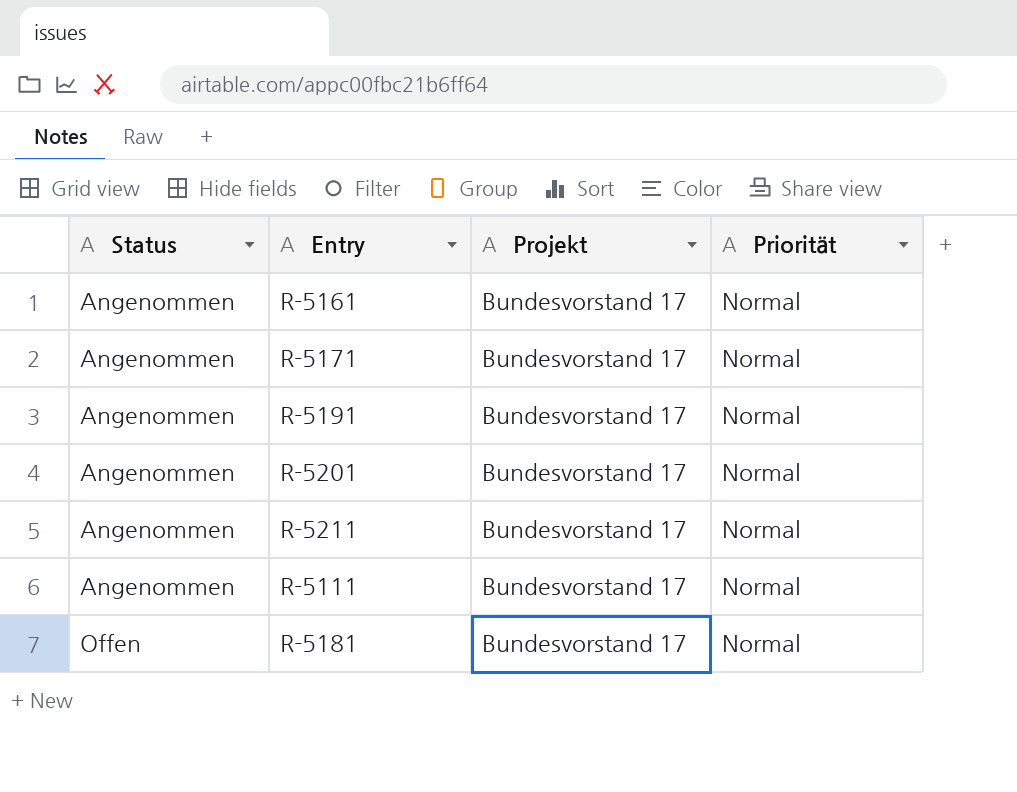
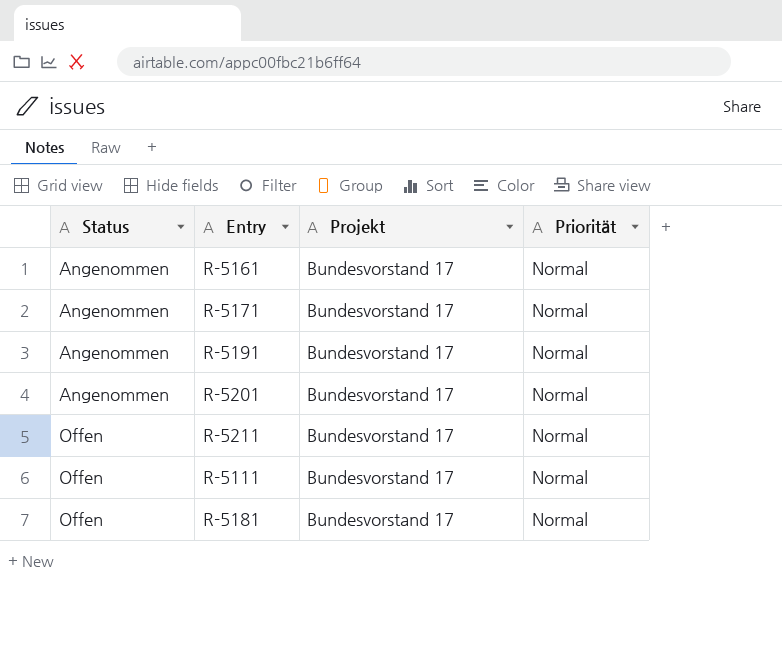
R-5211 | Status: Angenommen -> Offen
R-5111 | Status: Angenommen -> Offen

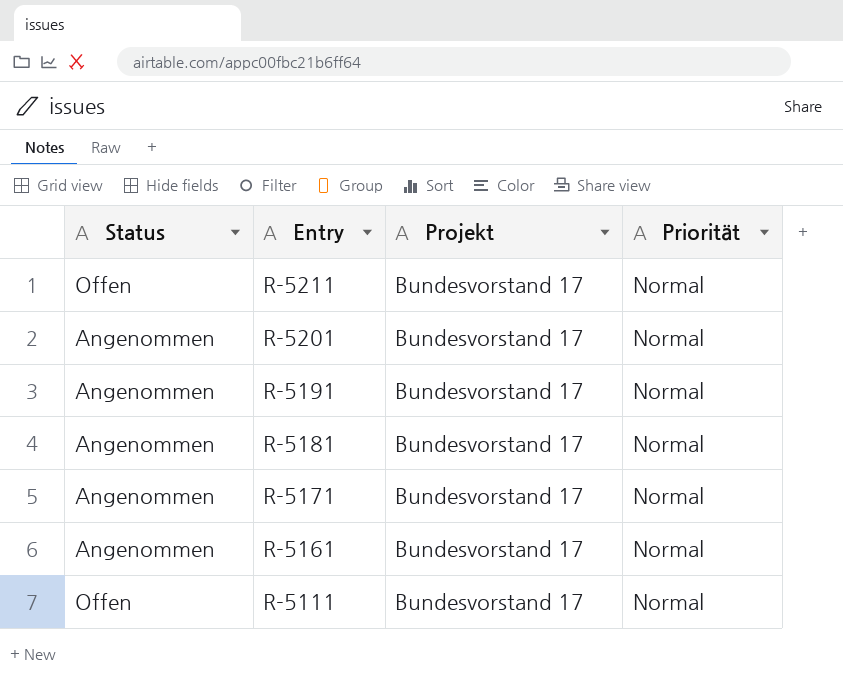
row order: Status ascending -> Entry descending
R-5181 | Status: Offen -> Angenommen

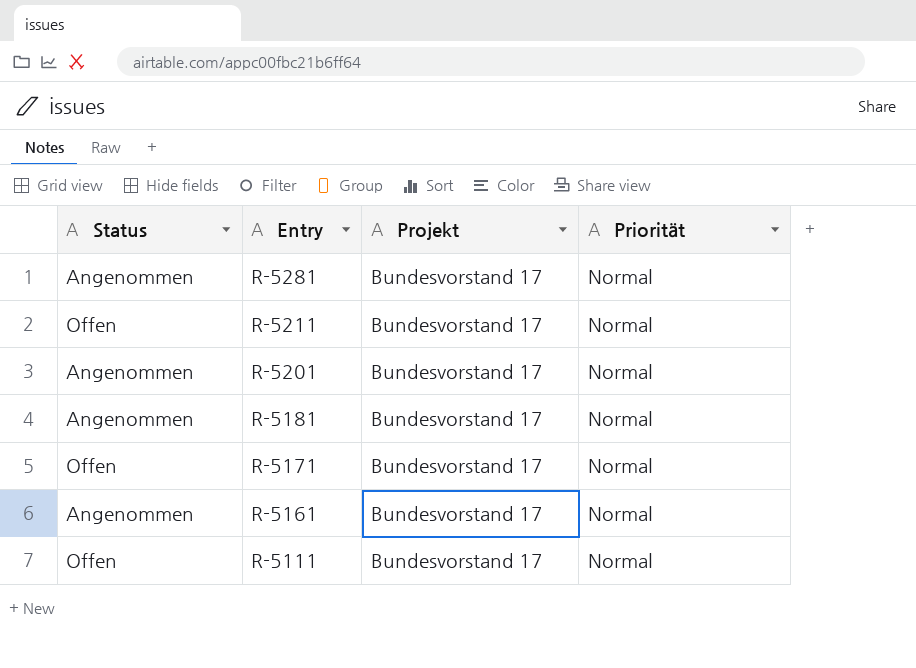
row R-5191: Angenommen | Bundesvorstand 17 | Normal -> none
row R-5281: none -> Angenommen | Bundesvorstand 17 | Normal
R-5171 | Status: Angenommen -> Offen

